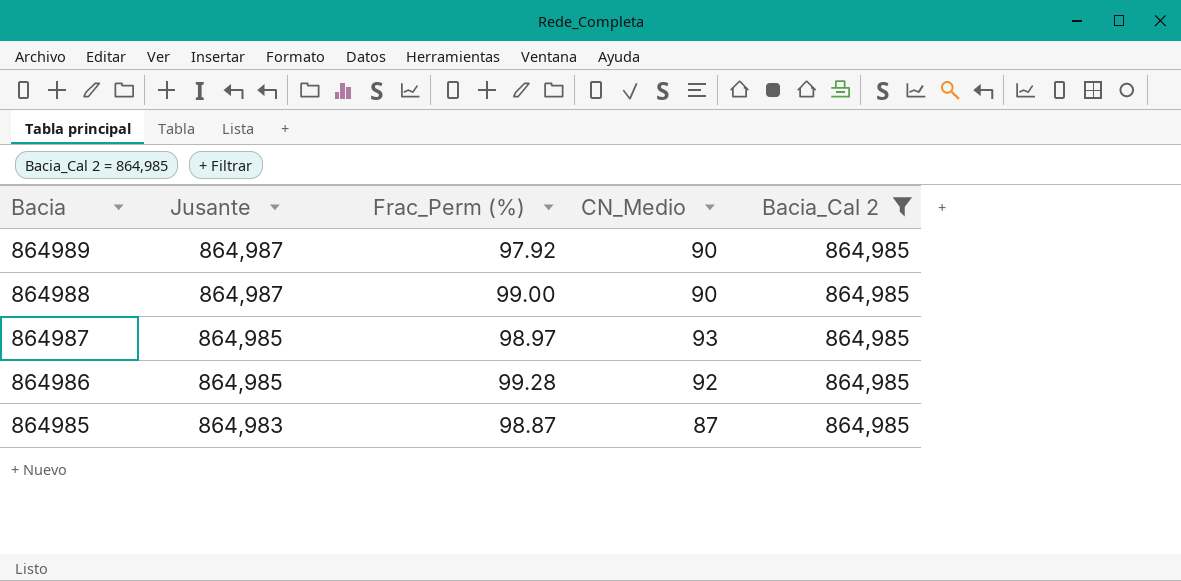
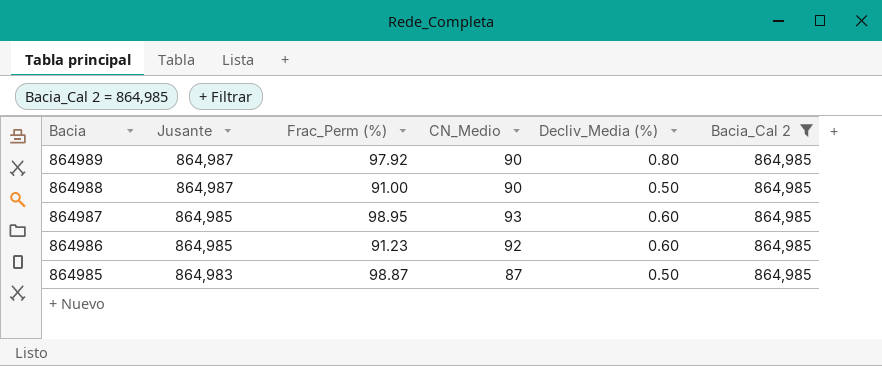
column Decliv_Media (%) | position: none -> 5
864988 | Frac_Perm (%): 99.00 -> 91.00
864987 | Frac_Perm (%): 98.97 -> 98.95
864986 | Frac_Perm (%): 99.28 -> 91.23

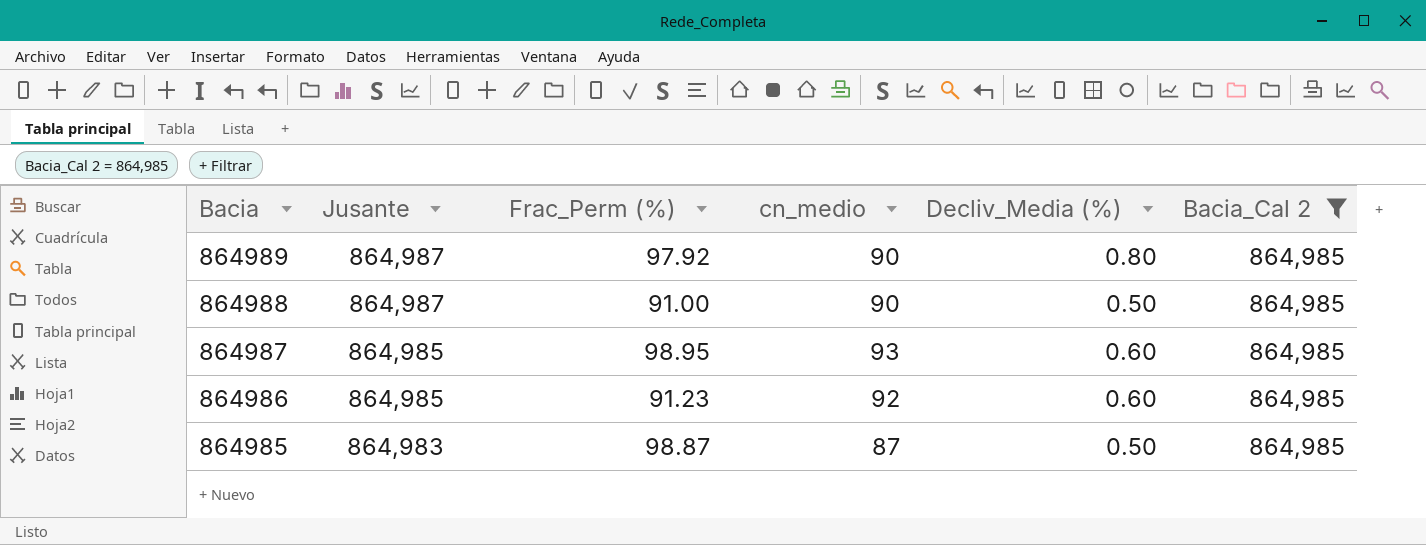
column name: CN_Medio -> cn_medio

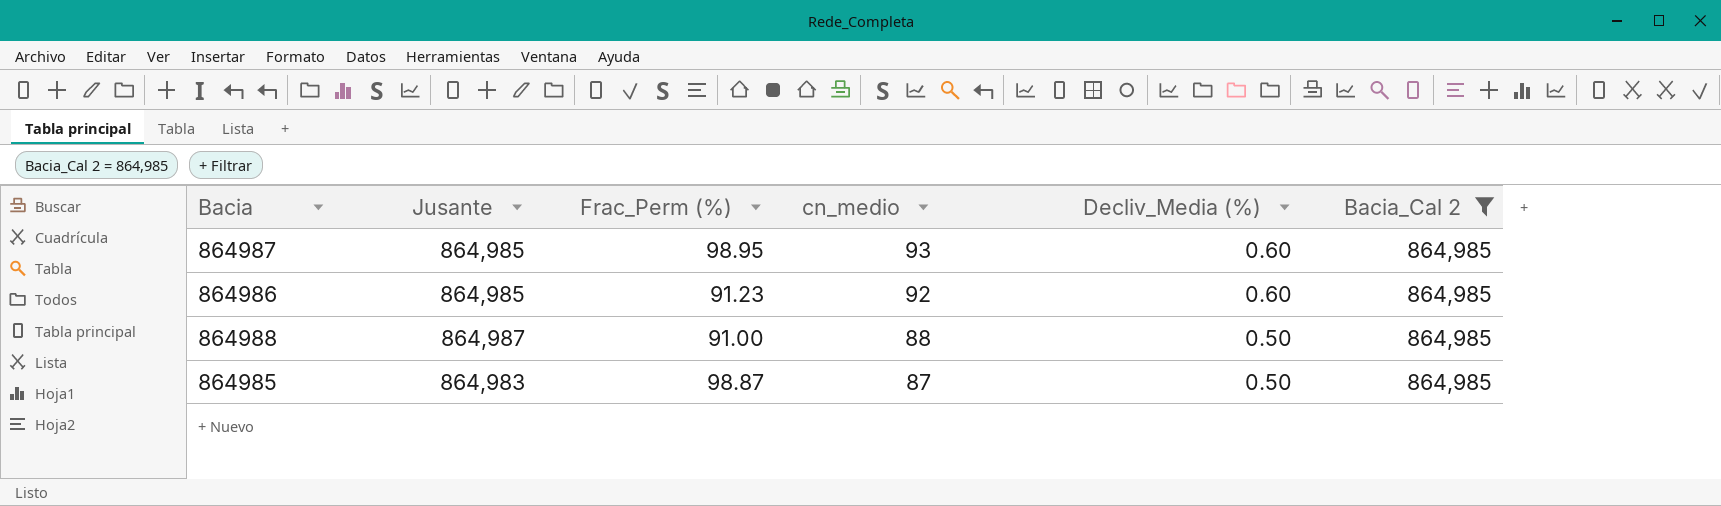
row order: Bacia descending -> cn_medio descending
row 864989: 864,987 | 97.92 | 90 | 0.80 | 864,985 -> none
864988 | cn_medio: 90 -> 88

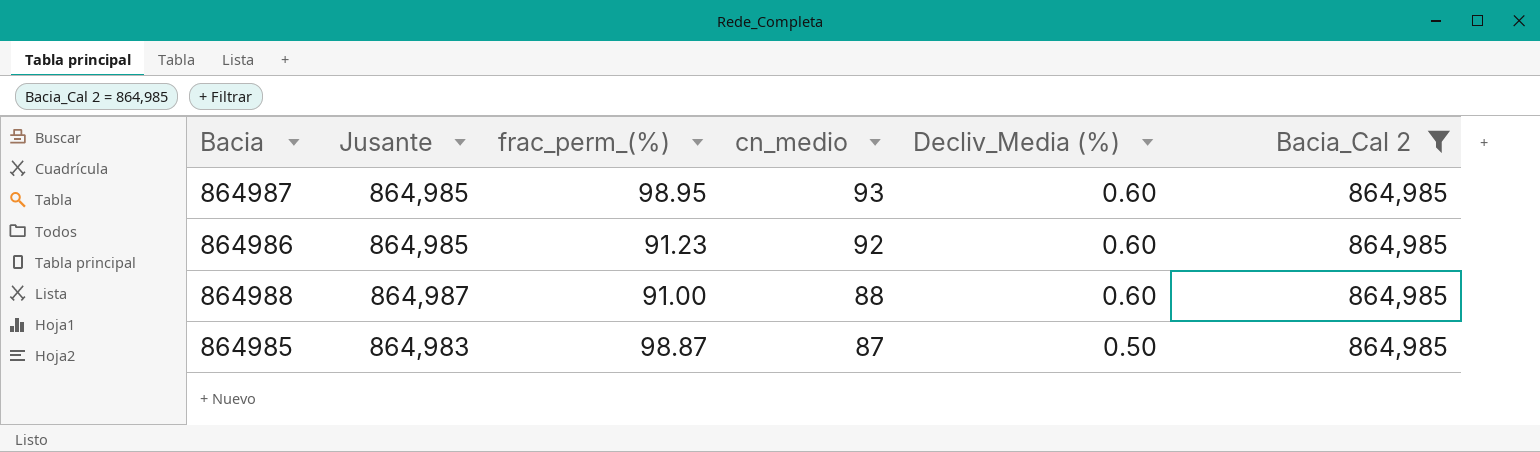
column name: Frac_Perm (%) -> frac_perm_(%)
864988 | Decliv_Media (%): 0.50 -> 0.60

